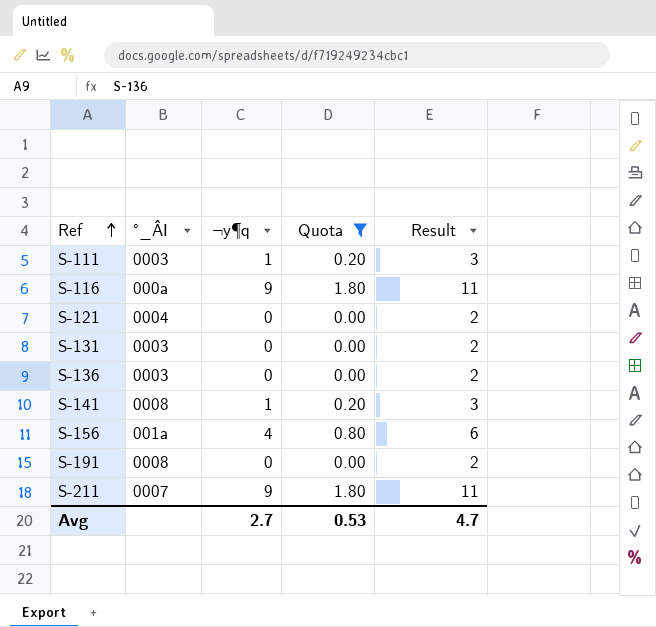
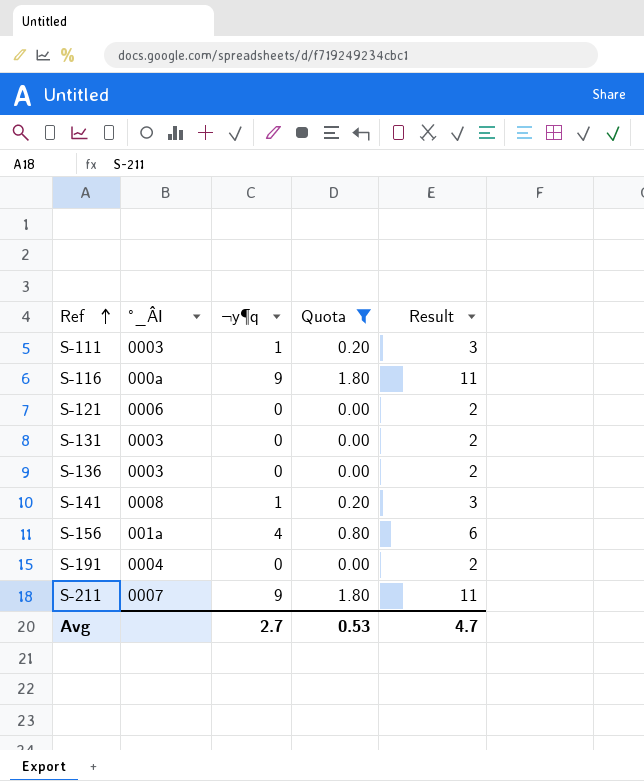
S-121 | °_ÂI: 0004 -> 0006
S-191 | °_ÂI: 0008 -> 0004

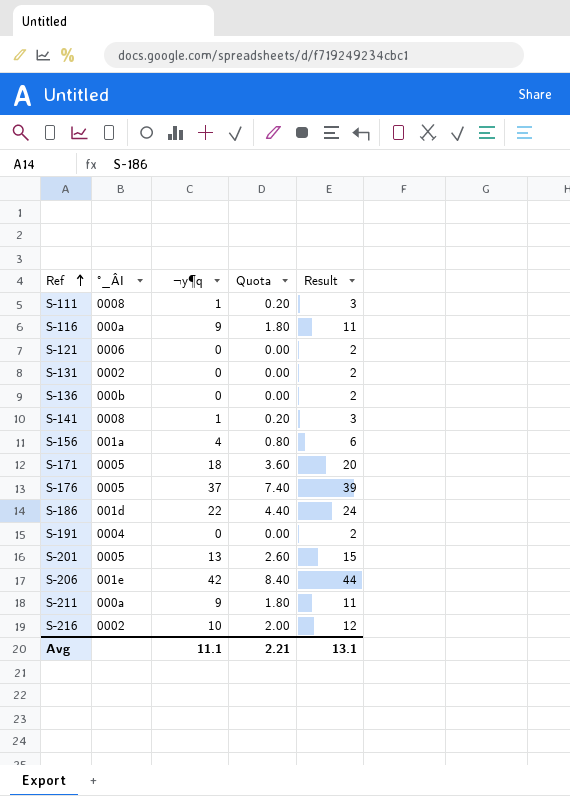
filter: Quota <= 1.80 -> none
S-111 | °_ÂI: 0003 -> 0008
S-131 | °_ÂI: 0003 -> 0002
S-136 | °_ÂI: 0003 -> 000b
S-211 | °_ÂI: 0007 -> 000a
Avg | ¬y¶q: 2.7 -> 11.1
Avg | Quota: 0.53 -> 2.21
Avg | Result: 4.7 -> 13.1

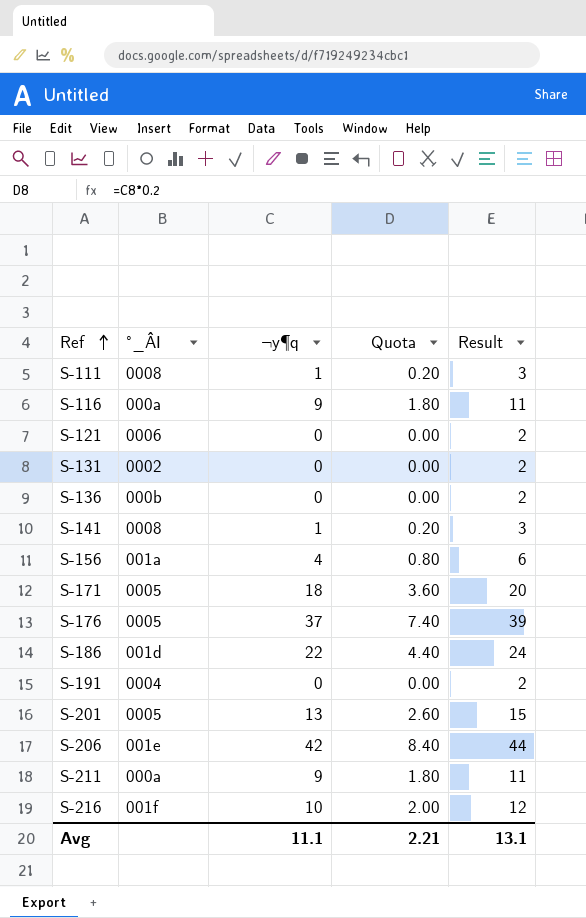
S-216 | °_ÂI: 0002 -> 001f

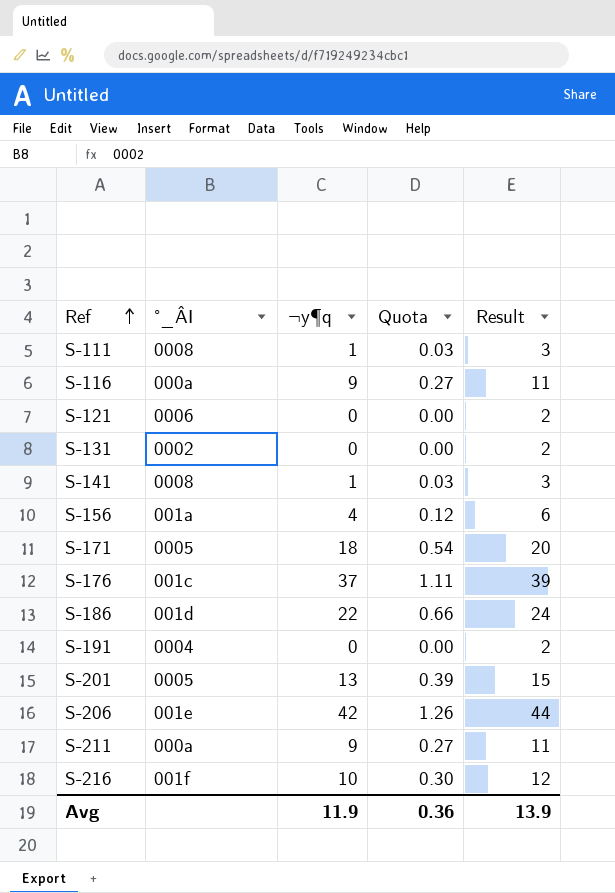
column Quota | formula: [¬y¶q] * 0.2 -> [¬y¶q] * 0.03
row S-136: 000b | 0 | 0.00 | 2 -> none
S-176 | °_ÂI: 0005 -> 001c
Avg | ¬y¶q: 11.1 -> 11.9
Avg | Quota: 2.21 -> 0.36
Avg | Result: 13.1 -> 13.9

